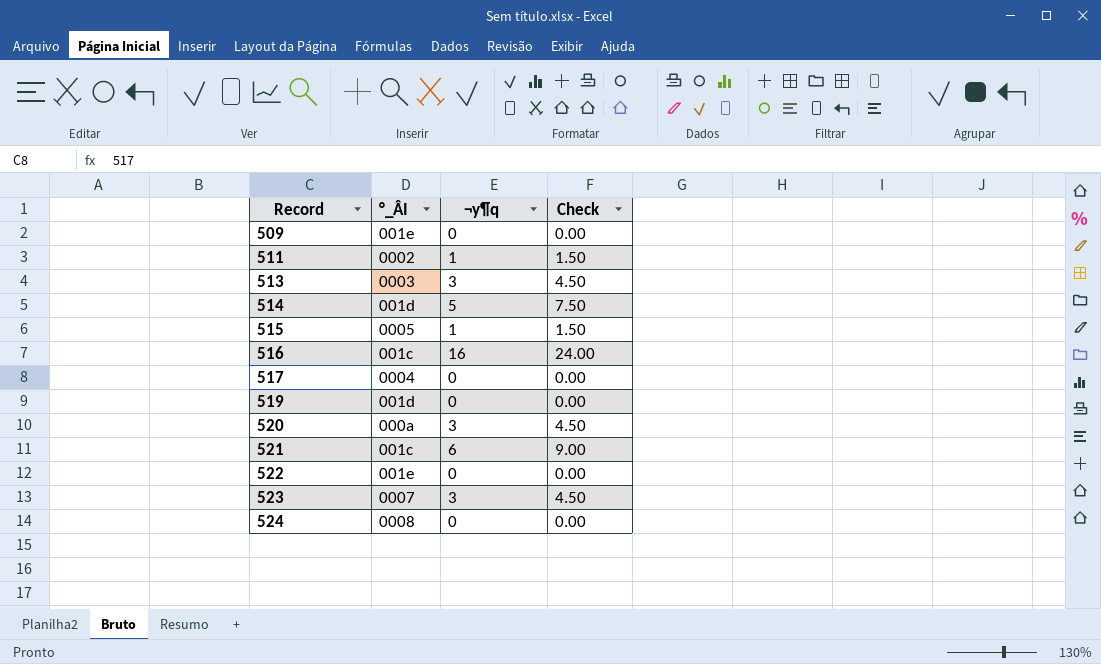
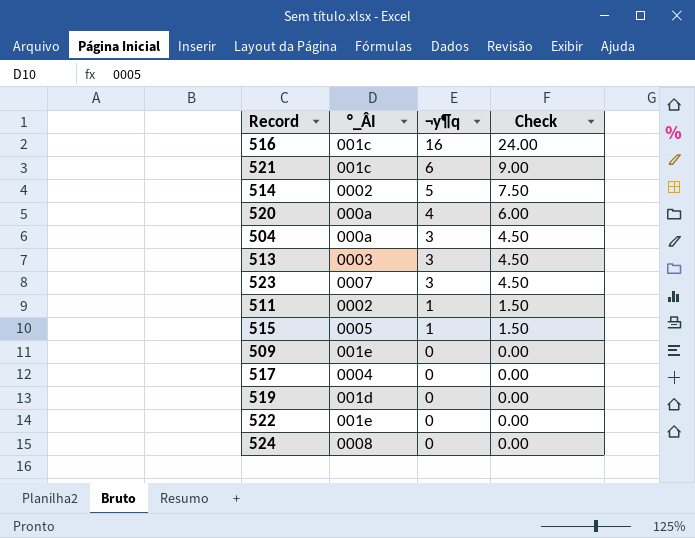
row order: Record ascending -> ¬y¶q descending
514 | °_ÂI: 001d -> 0002
520 | ¬y¶q: 3 -> 4
520 | Check: 4.50 -> 6.00
row 504: none -> 000a | 3 | 4.50

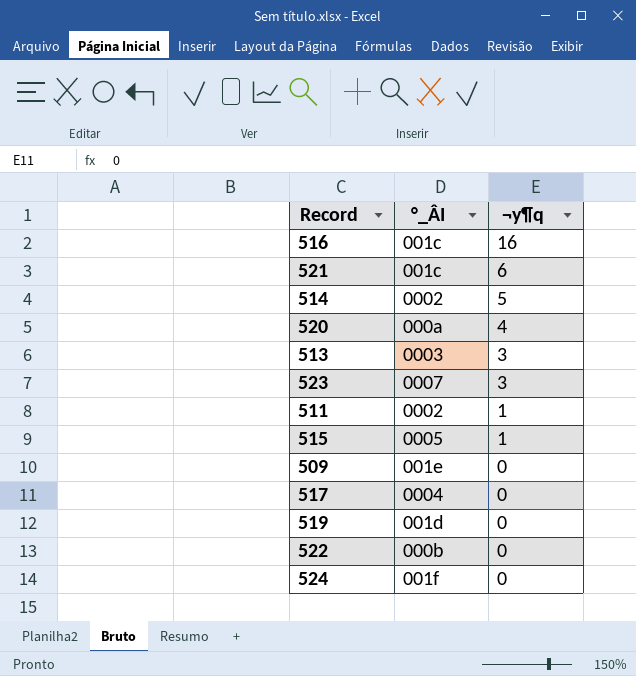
column Check | formula: [¬y¶q] * 1.5 -> none
row 504: 000a | 3 | 4.50 -> none
522 | °_ÂI: 001e -> 000b
524 | °_ÂI: 0008 -> 001f

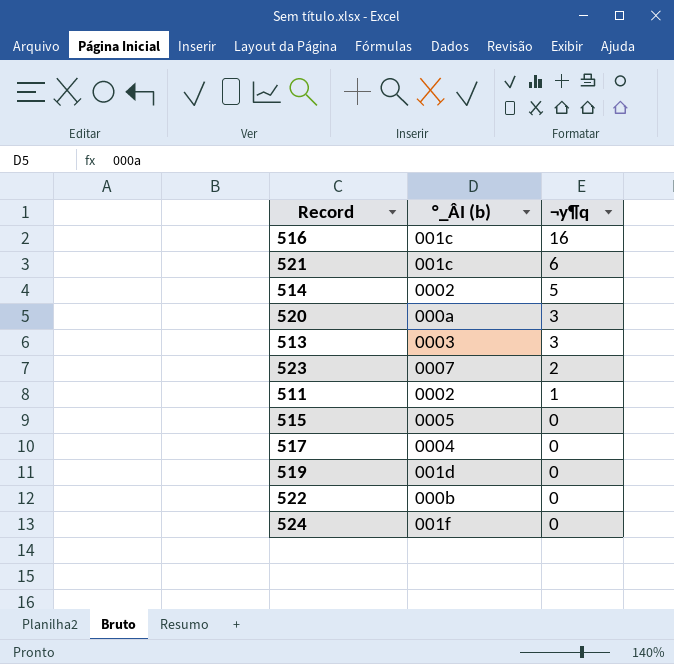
column name: °_ÂI -> °_ÂI (b)
row 509: 001e | 0 -> none
520 | ¬y¶q: 4 -> 3
523 | ¬y¶q: 3 -> 2
515 | ¬y¶q: 1 -> 0

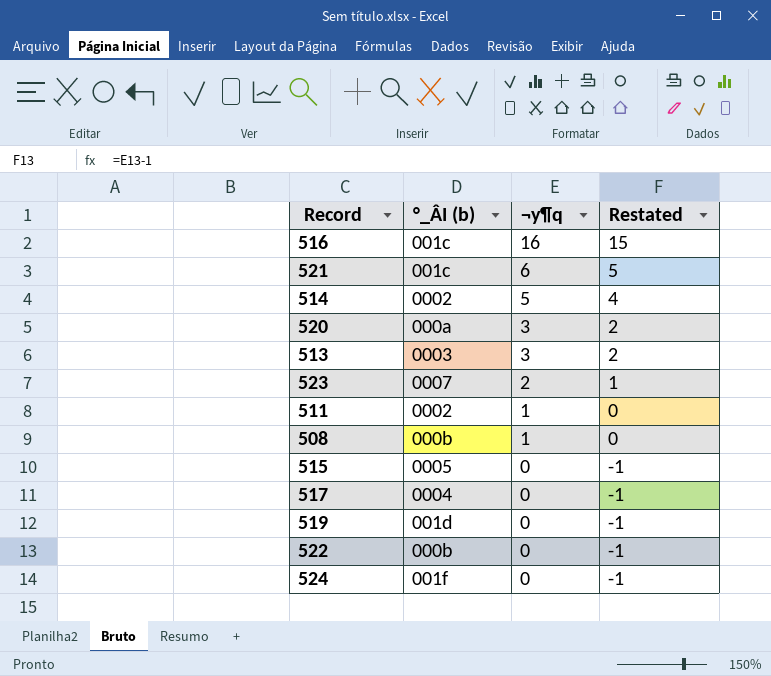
column Restated | formula: none -> [¬y¶q] - 1
row 508: none -> 000b | 1 | 0

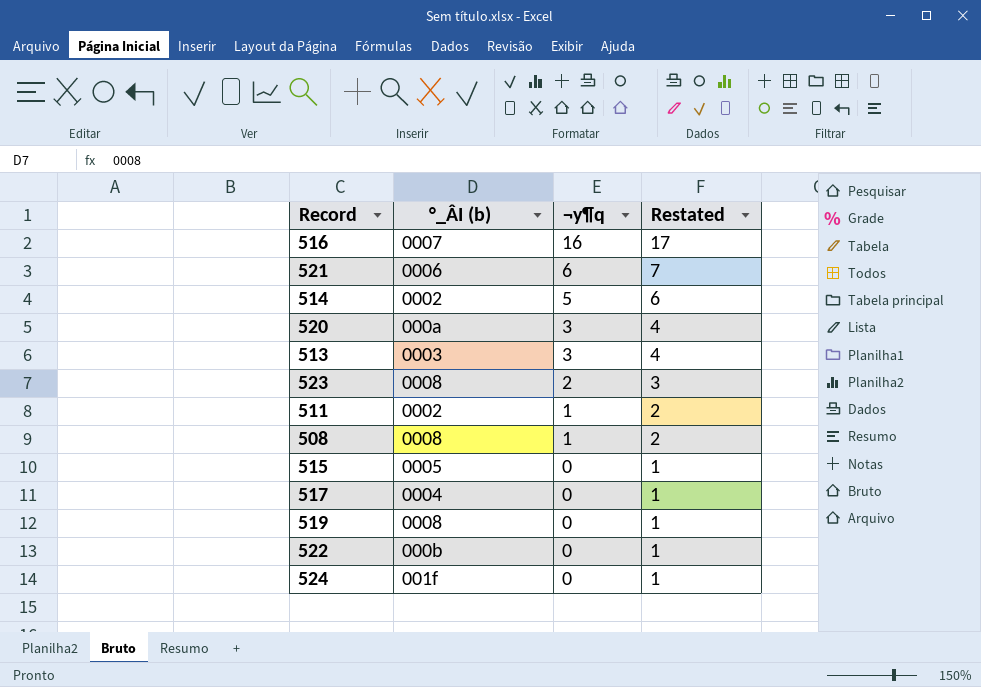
column Restated | formula: [¬y¶q] - 1 -> [¬y¶q] + 1
516 | °_ÂI (b): 001c -> 0007
521 | °_ÂI (b): 001c -> 0006
523 | °_ÂI (b): 0007 -> 0008
508 | °_ÂI (b): 000b -> 0008
519 | °_ÂI (b): 001d -> 0008

